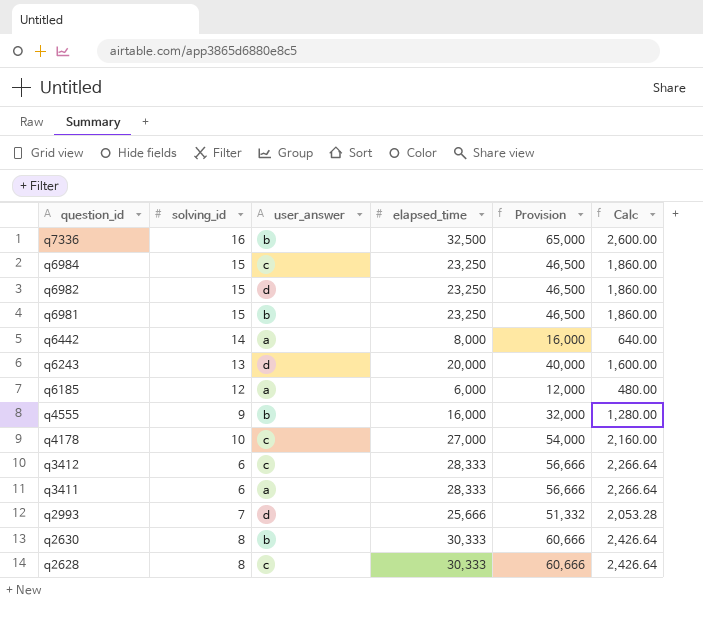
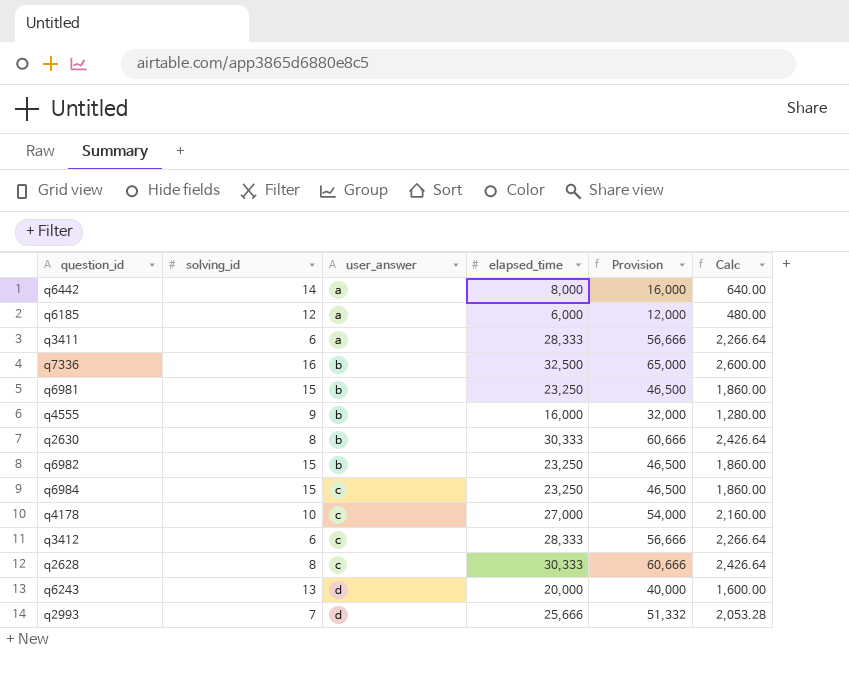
row order: question_id descending -> user_answer ascending
q6982 | user_answer: d -> b

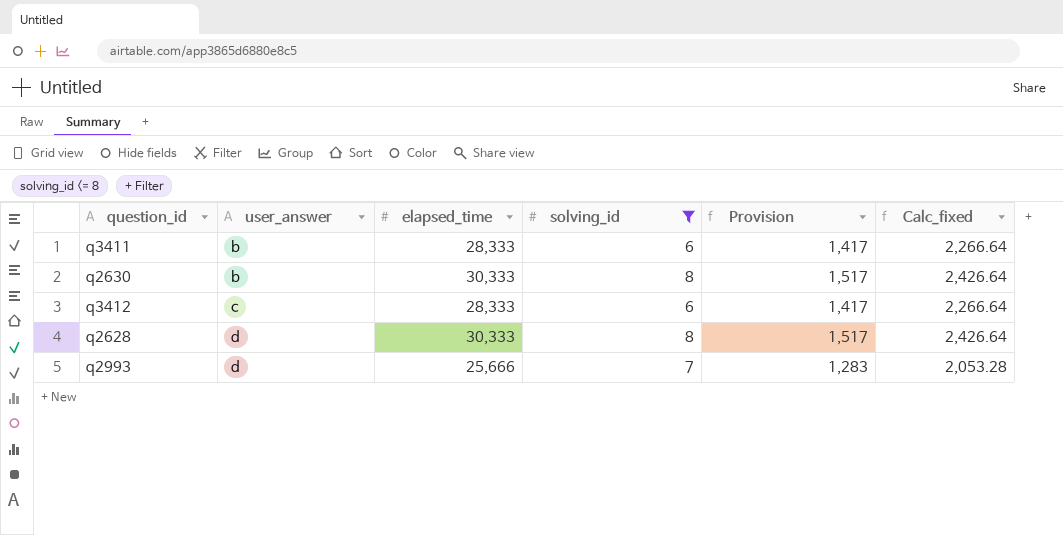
filter: none -> solving_id <= 8
column solving_id | position: 2 -> 4
column Provision | formula: [elapsed_time] * 2 -> [elapsed_time] * 0.05
column name: Calc -> Calc_fixed
q3411 | user_answer: a -> b
q2628 | user_answer: c -> d

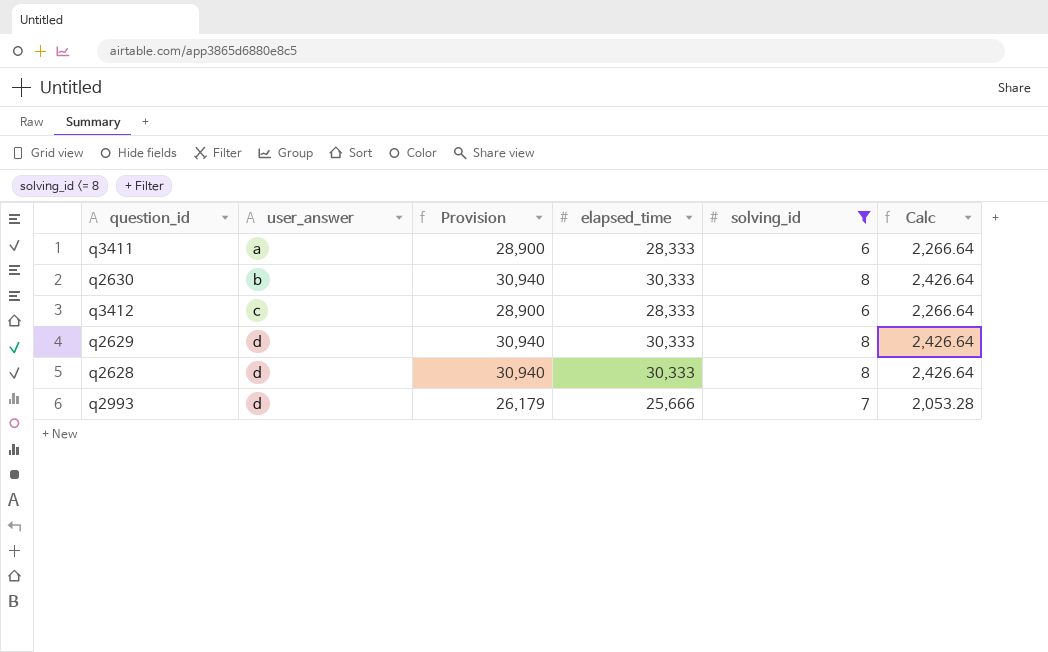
column Provision | formula: [elapsed_time] * 0.05 -> [elapsed_time] * 1.02
column Provision | position: 5 -> 3
column name: Calc_fixed -> Calc
q3411 | user_answer: b -> a
row q2629: none -> d | 30,940 | 30,333 | 8 | 2,426.64

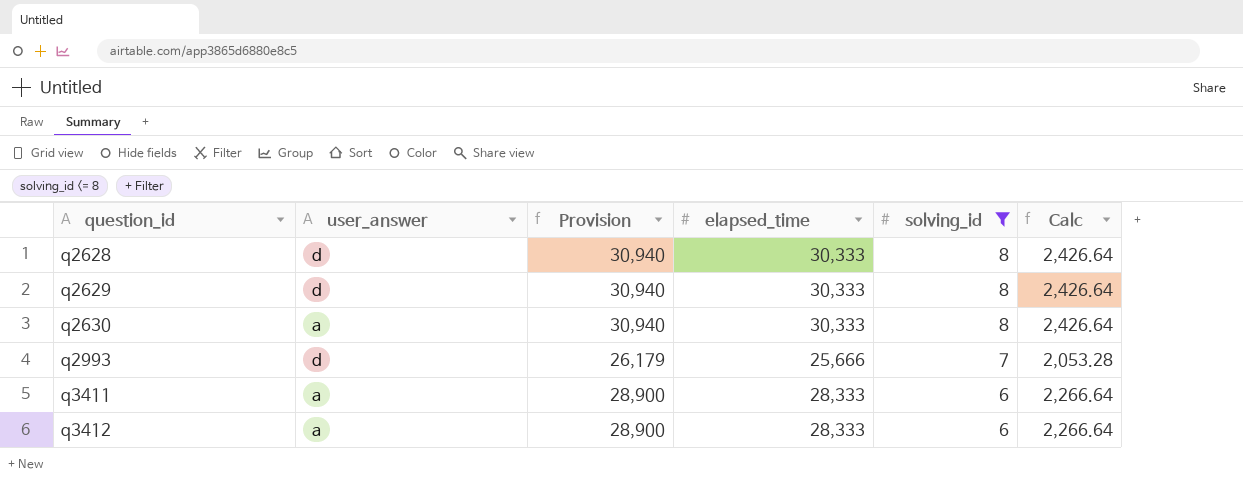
row order: user_answer ascending -> question_id ascending
q2630 | user_answer: b -> a
q3412 | user_answer: c -> a

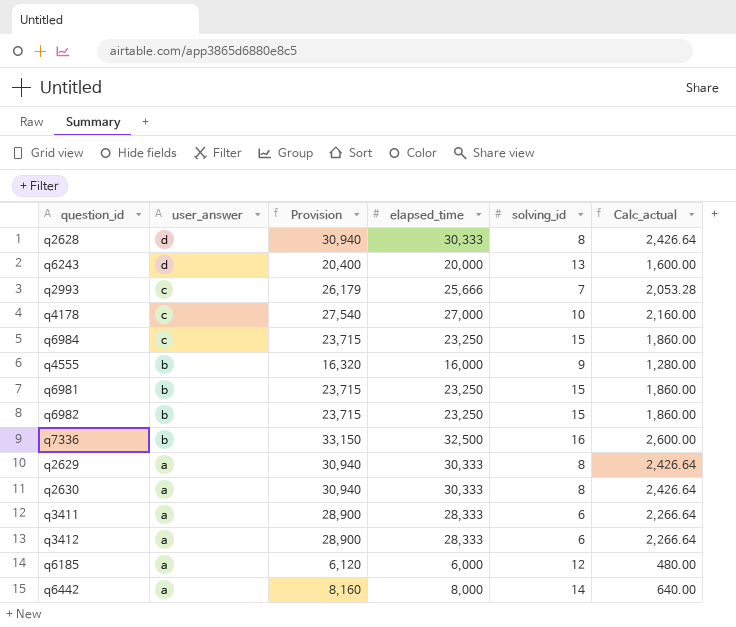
filter: solving_id <= 8 -> none
row order: question_id ascending -> user_answer descending
column name: Calc -> Calc_actual
q2993 | user_answer: d -> c
q2629 | user_answer: d -> a

